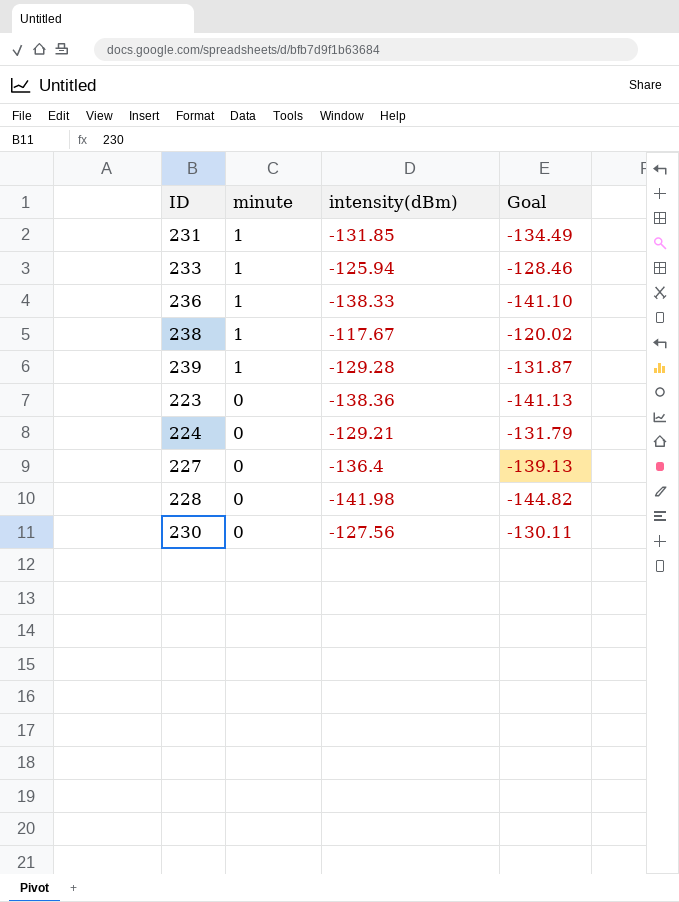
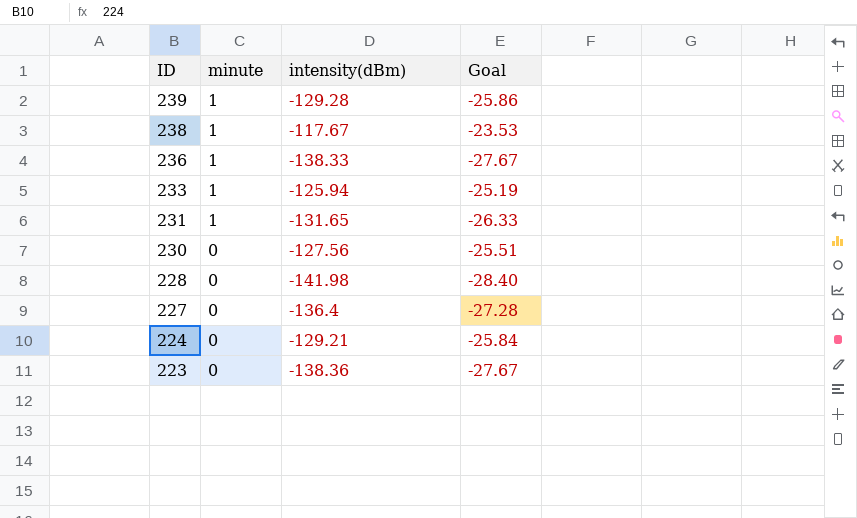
row order: minute descending -> ID descending
column Goal | formula: [intensity(dBm)] * 1.02 -> [intensity(dBm)] * 0.2
231 | intensity(dBm): -131.85 -> -131.65

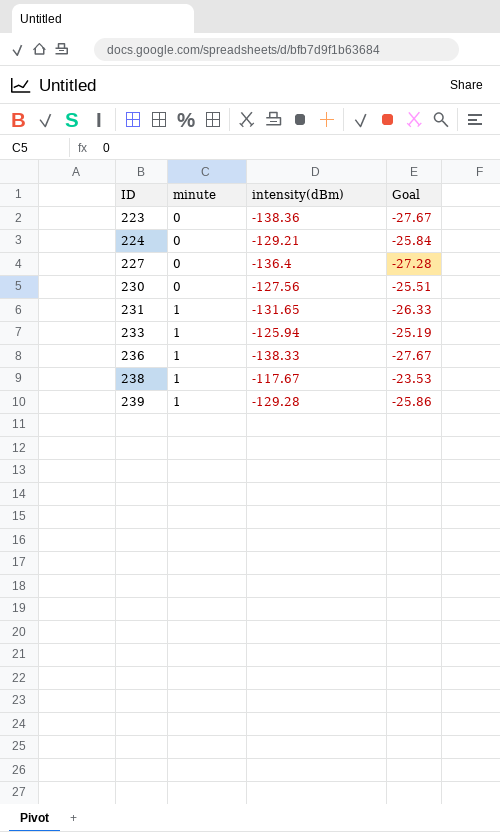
row order: ID descending -> ID ascending
row 228: 0 | -141.98 | -28.40 -> none

